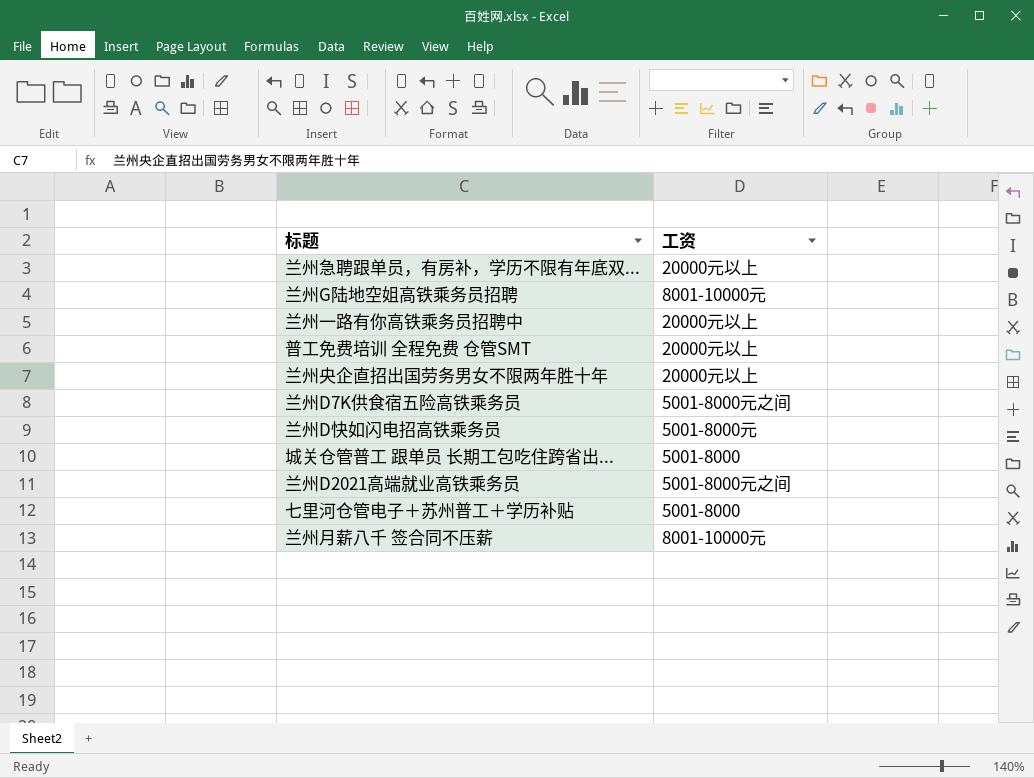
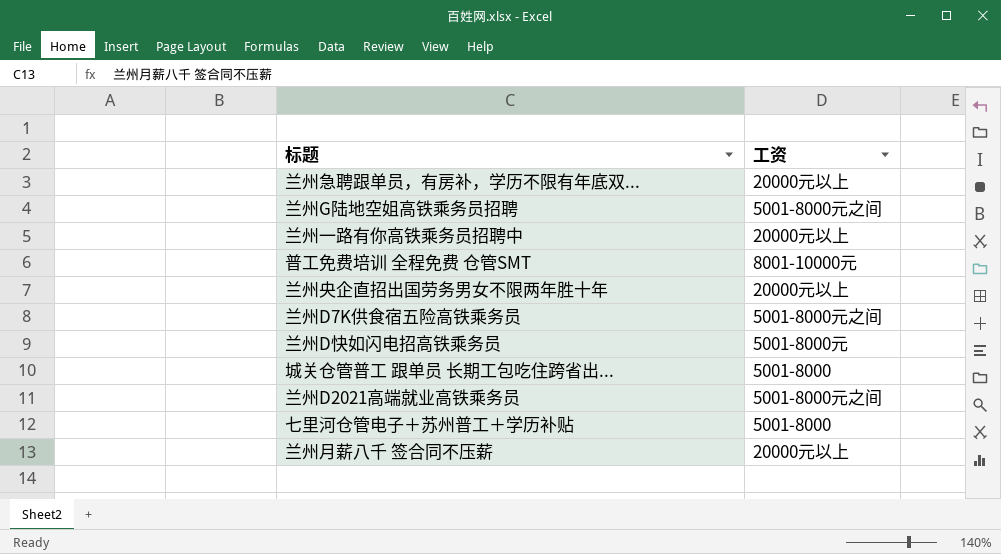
兰州G陆地空姐高铁乘务员招聘 | 工资: 8001-10000元 -> 5001-8000元之间
普工免费培训 全程免费 仓管SMT | 工资: 20000元以上 -> 8001-10000元
兰州月薪八千 签合同不压薪 | 工资: 8001-10000元 -> 20000元以上

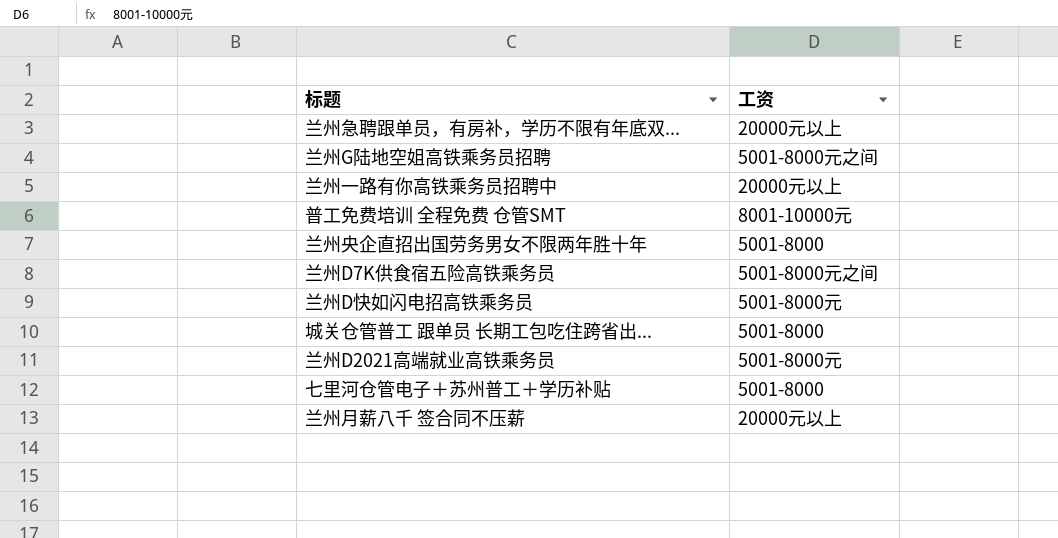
兰州央企直招出国劳务男女不限两年胜十年 | 工资: 20000元以上 -> 5001-8000
兰州D2021高端就业高铁乘务员 | 工资: 5001-8000元之间 -> 5001-8000元

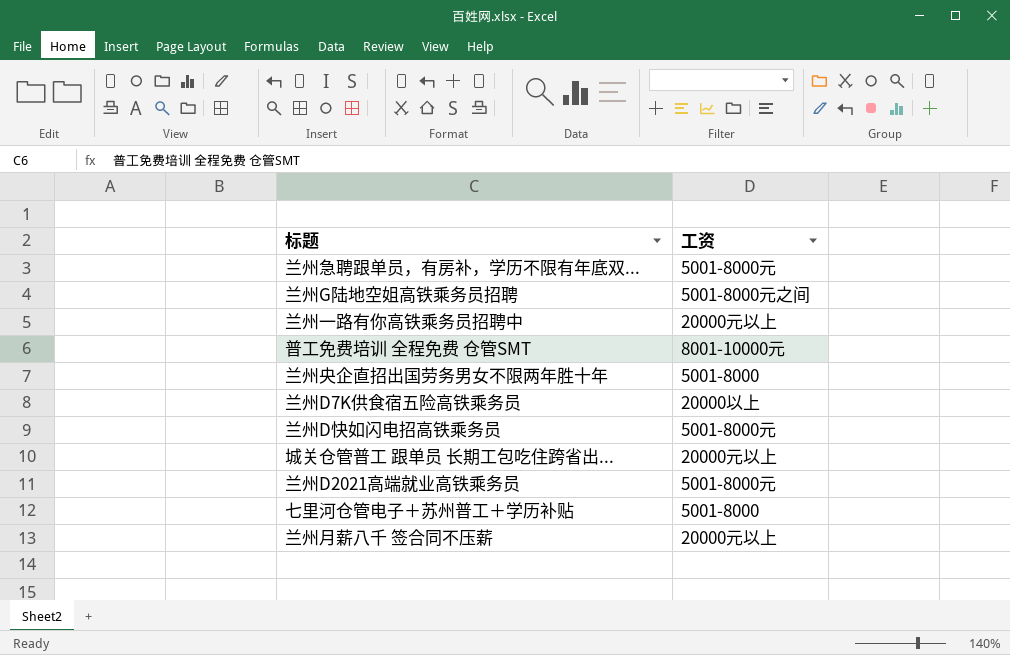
兰州急聘跟单员，有房补，学历不限有年底双... | 工资: 20000元以上 -> 5001-8000元
兰州D7K供食宿五险高铁乘务员 | 工资: 5001-8000元之间 -> 20000以上
城关仓管普工 跟单员 长期工包吃住跨省出... | 工资: 5001-8000 -> 20000元以上

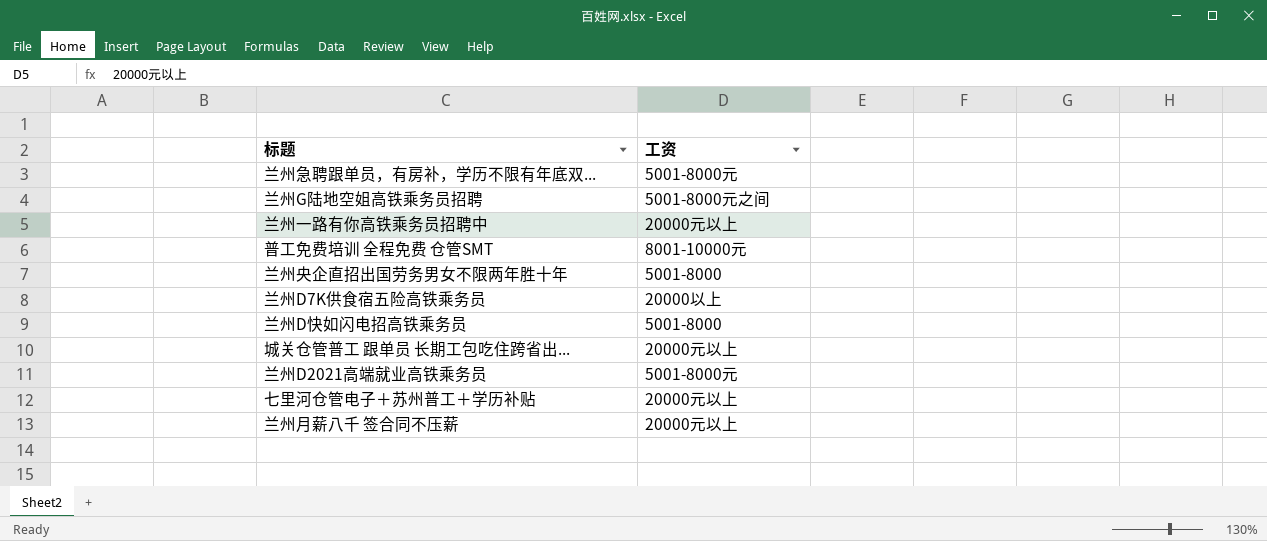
兰州D快如闪电招高铁乘务员 | 工资: 5001-8000元 -> 5001-8000
七里河仓管电子＋苏州普工＋学历补贴 | 工资: 5001-8000 -> 20000元以上

